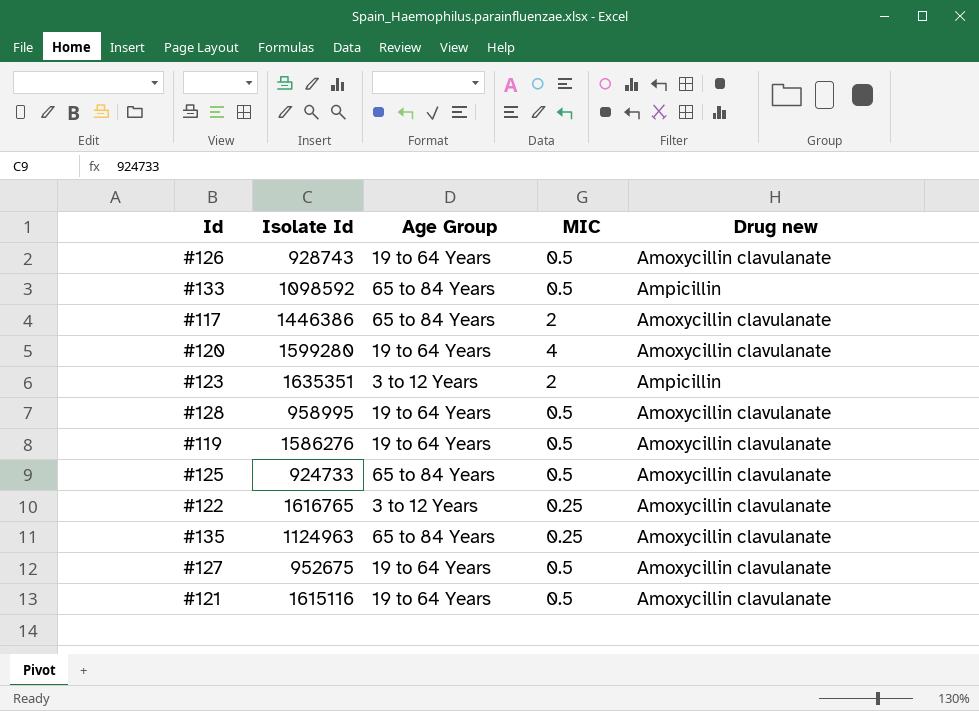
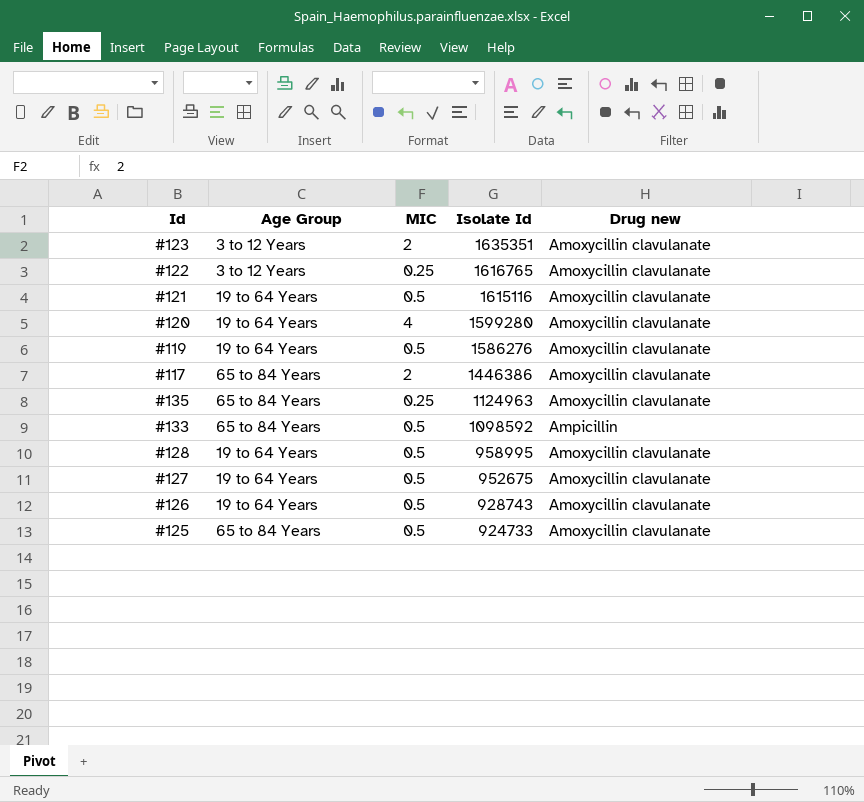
row order: none -> Isolate Id descending
column Isolate Id | position: 2 -> 4
#123 | Drug new: Ampicillin -> Amoxycillin clavulanate

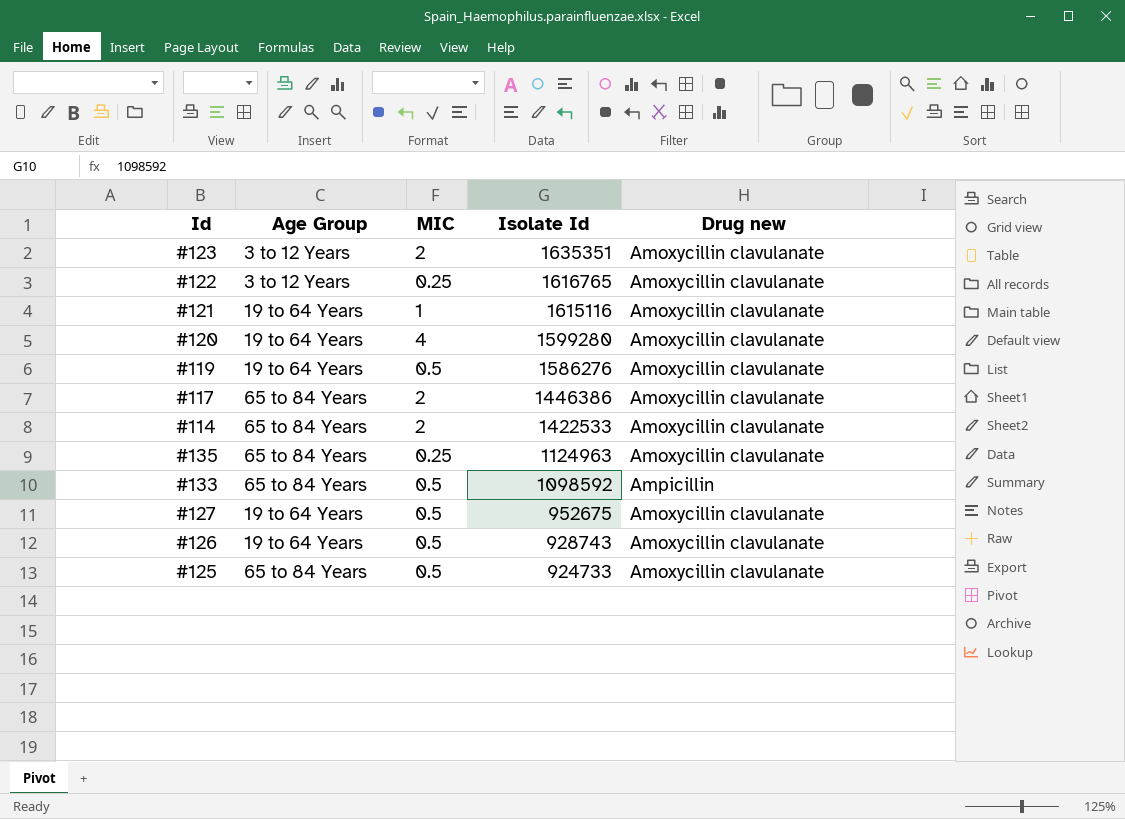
row #128: 19 to 64 Years | 0.5 | 958995 | Amoxycillin clavulanate -> none
#121 | MIC: 0.5 -> 1
row #114: none -> 65 to 84 Years | 2 | 1422533 | Amoxycillin clavulanate

